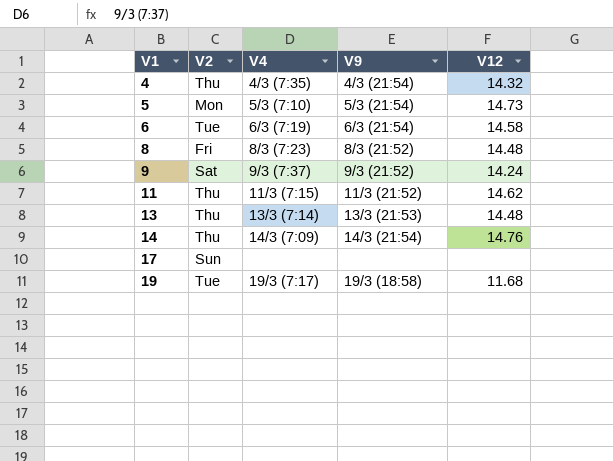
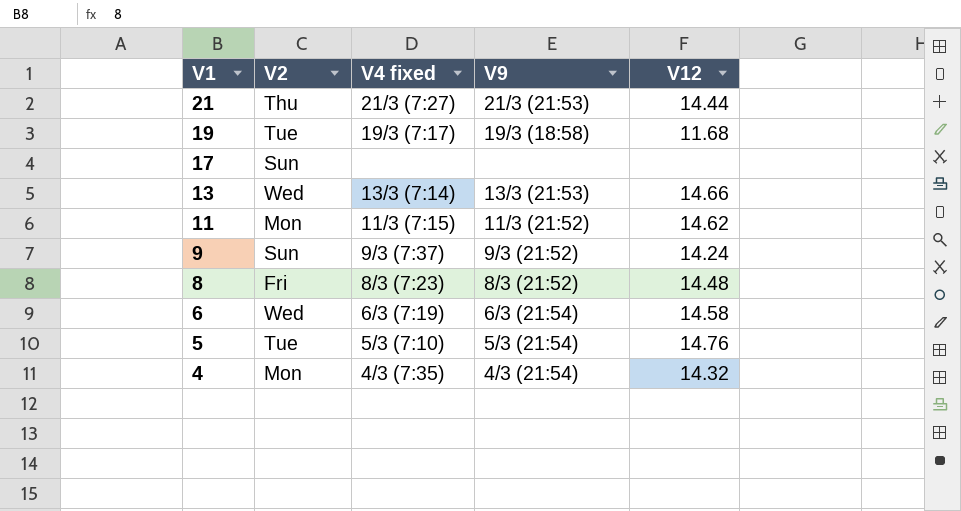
row order: V1 ascending -> V1 descending
column name: V4 -> V4 fixed
row 14: Thu | 14/3 (7:09) | 14/3 (21:54) | 14.76 -> none
row 21: none -> Thu | 21/3 (7:27) | 21/3 (21:53) | 14.44
13 | V2: Thu -> Wed
13 | V12: 14.48 -> 14.66
11 | V2: Thu -> Mon
9 | V2: Sat -> Sun
6 | V2: Tue -> Wed
5 | V2: Mon -> Tue
5 | V12: 14.73 -> 14.76
4 | V2: Thu -> Mon

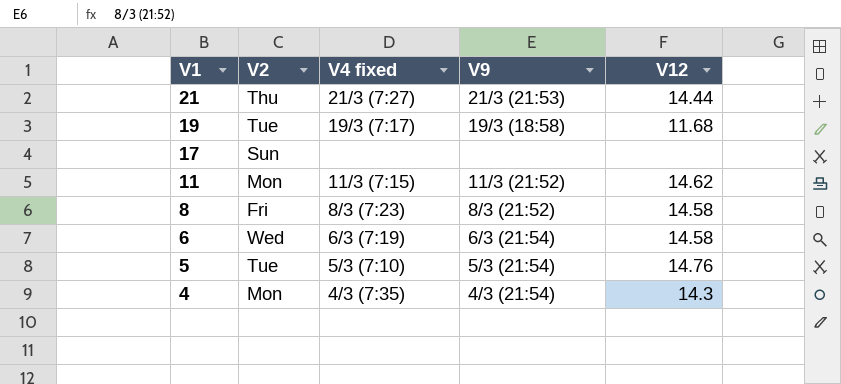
row 13: Wed | 13/3 (7:14) | 13/3 (21:53) | 14.66 -> none
row 9: Sun | 9/3 (7:37) | 9/3 (21:52) | 14.24 -> none
8 | V12: 14.48 -> 14.58
4 | V12: 14.32 -> 14.3

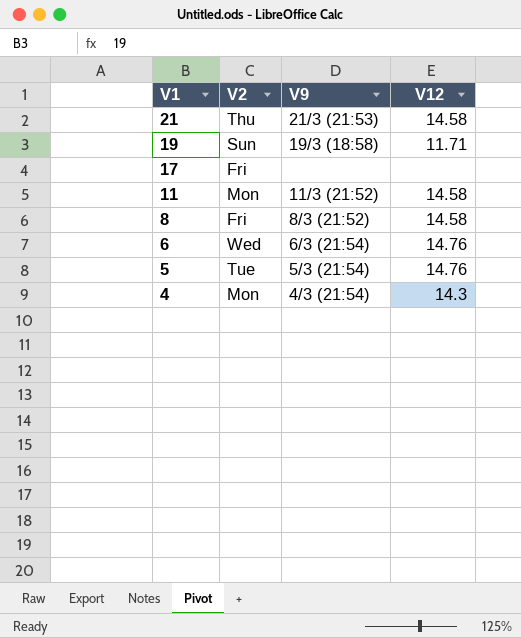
column V4 fixed | position: 3 -> none
21 | V12: 14.44 -> 14.58
19 | V2: Tue -> Sun
19 | V12: 11.68 -> 11.71
17 | V2: Sun -> Fri
11 | V12: 14.62 -> 14.58
6 | V12: 14.58 -> 14.76

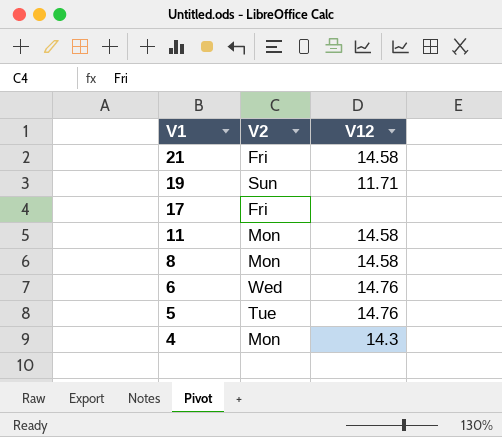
column V9 | position: 3 -> none
21 | V2: Thu -> Fri
8 | V2: Fri -> Mon

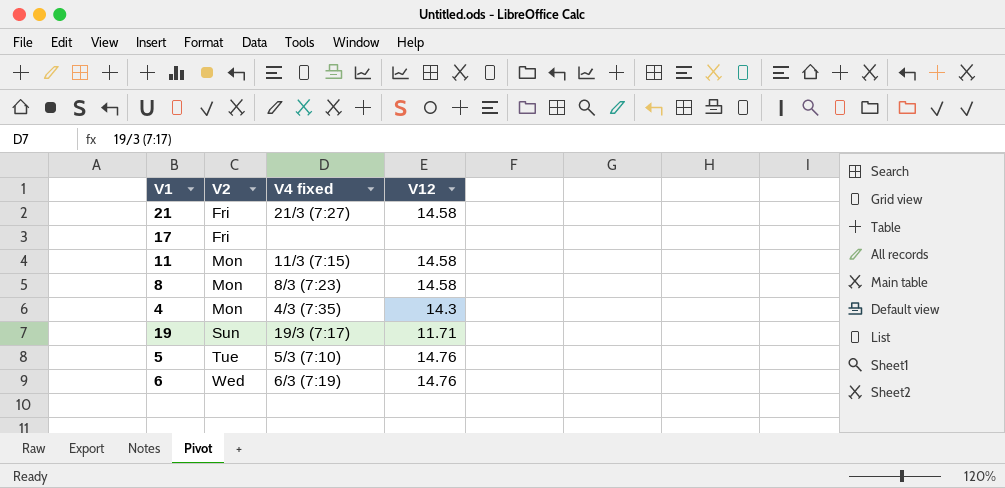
row order: V1 descending -> V2 ascending
column V4 fixed | position: none -> 3

